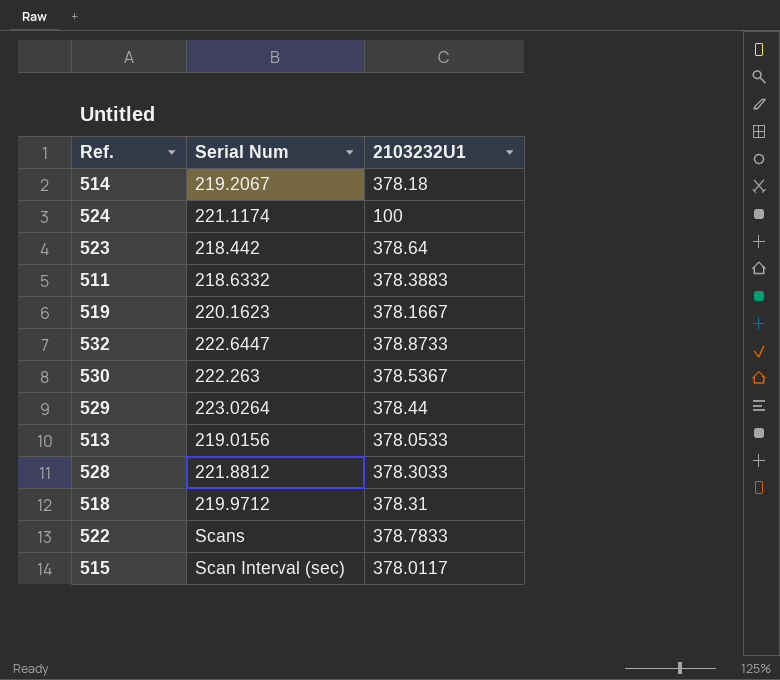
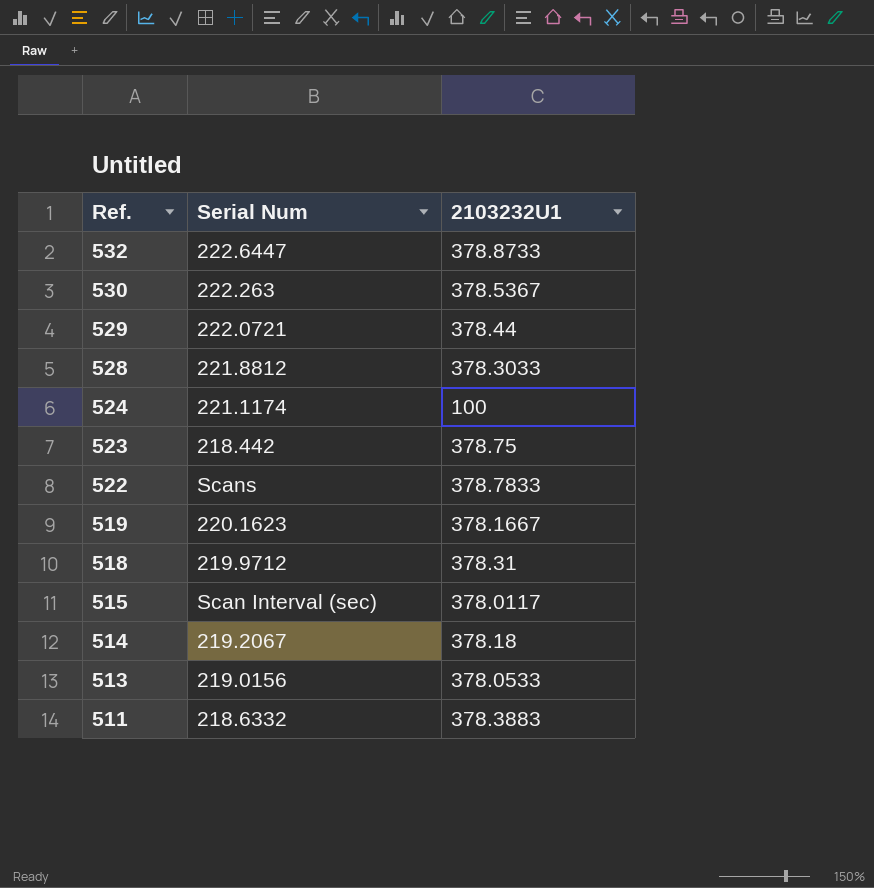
row order: none -> Ref. descending
529 | Serial Num: 223.0264 -> 222.0721
523 | 2103232U1: 378.64 -> 378.75

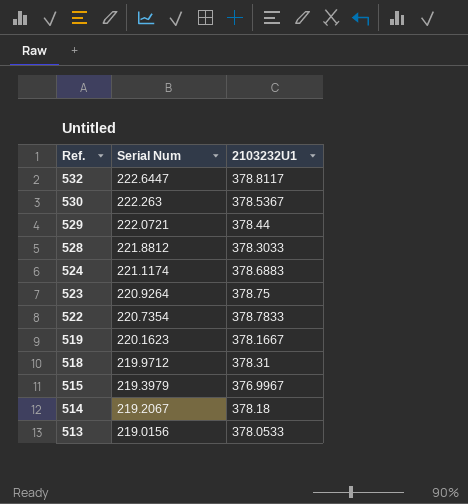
row 511: 218.6332 | 378.3883 -> none
532 | 2103232U1: 378.8733 -> 378.8117
524 | 2103232U1: 100 -> 378.6883
523 | Serial Num: 218.442 -> 220.9264
522 | Serial Num: Scans -> 220.7354
515 | Serial Num: Scan Interval (sec) -> 219.3979
515 | 2103232U1: 378.0117 -> 376.9967

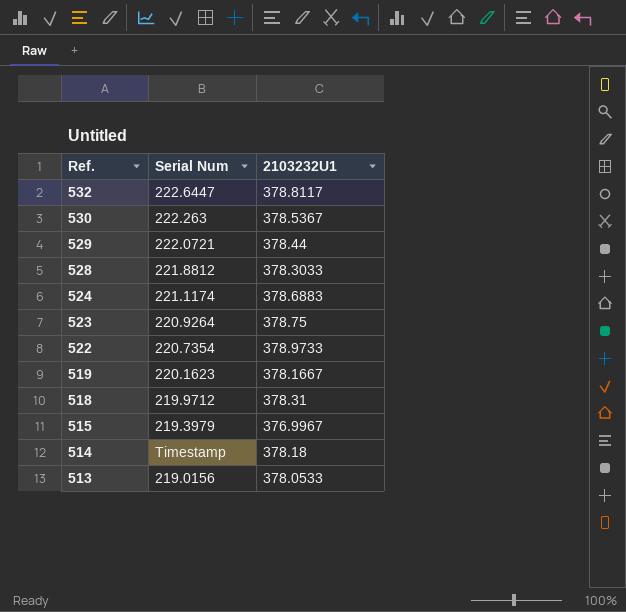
522 | 2103232U1: 378.7833 -> 378.9733
514 | Serial Num: 219.2067 -> Timestamp

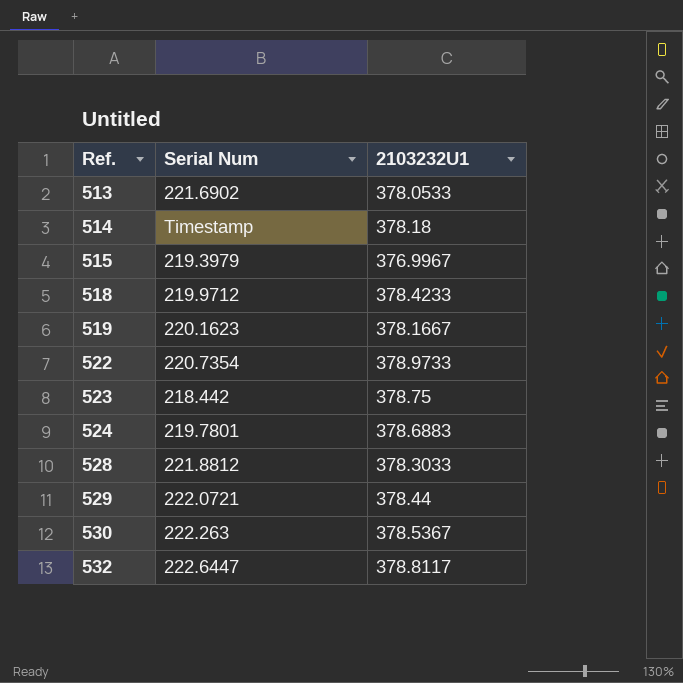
row order: Ref. descending -> Ref. ascending
513 | Serial Num: 219.0156 -> 221.6902
518 | 2103232U1: 378.31 -> 378.4233
523 | Serial Num: 220.9264 -> 218.442
524 | Serial Num: 221.1174 -> 219.7801

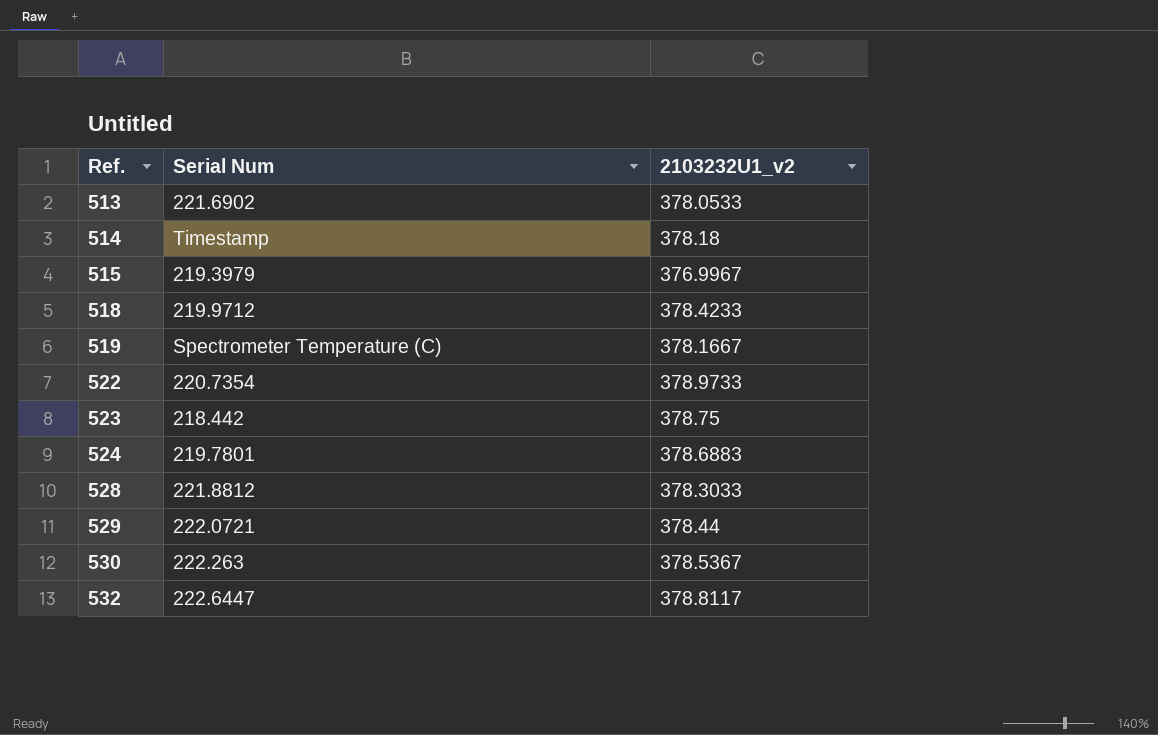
column name: 2103232U1 -> 2103232U1_v2
519 | Serial Num: 220.1623 -> Spectrometer Temperature (C)

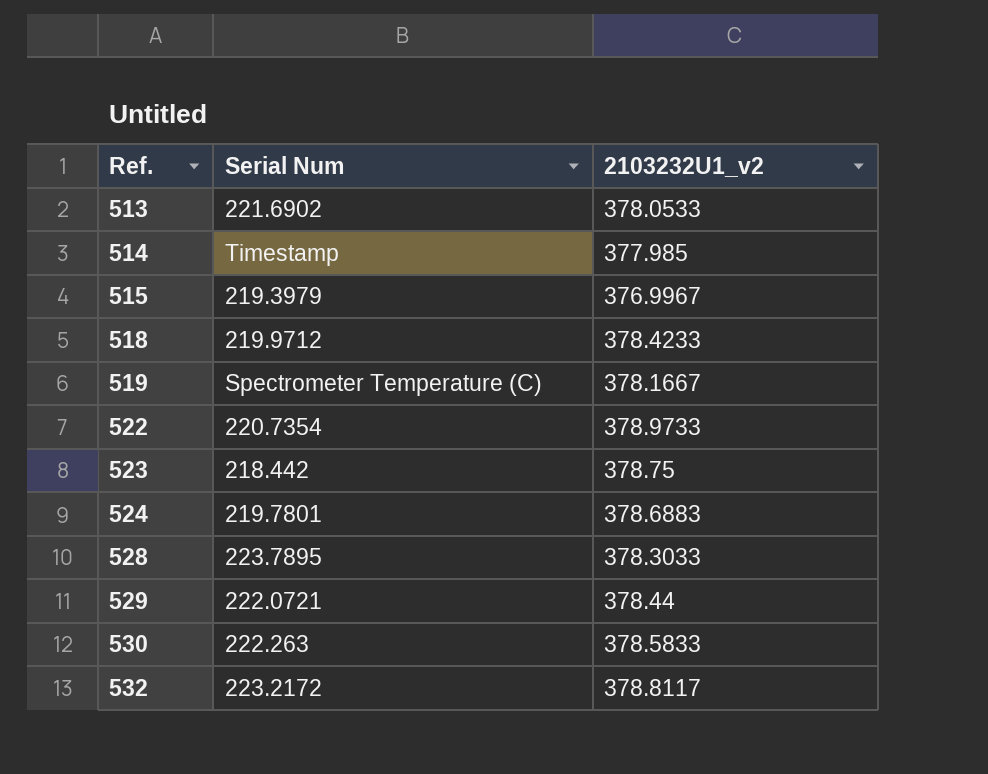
514 | 2103232U1_v2: 378.18 -> 377.985
528 | Serial Num: 221.8812 -> 223.7895
530 | 2103232U1_v2: 378.5367 -> 378.5833
532 | Serial Num: 222.6447 -> 223.2172

